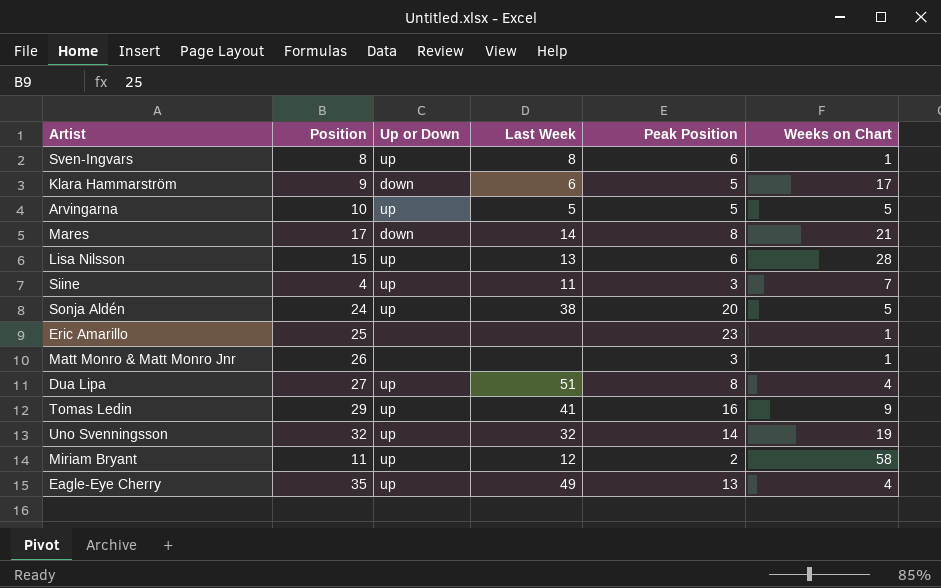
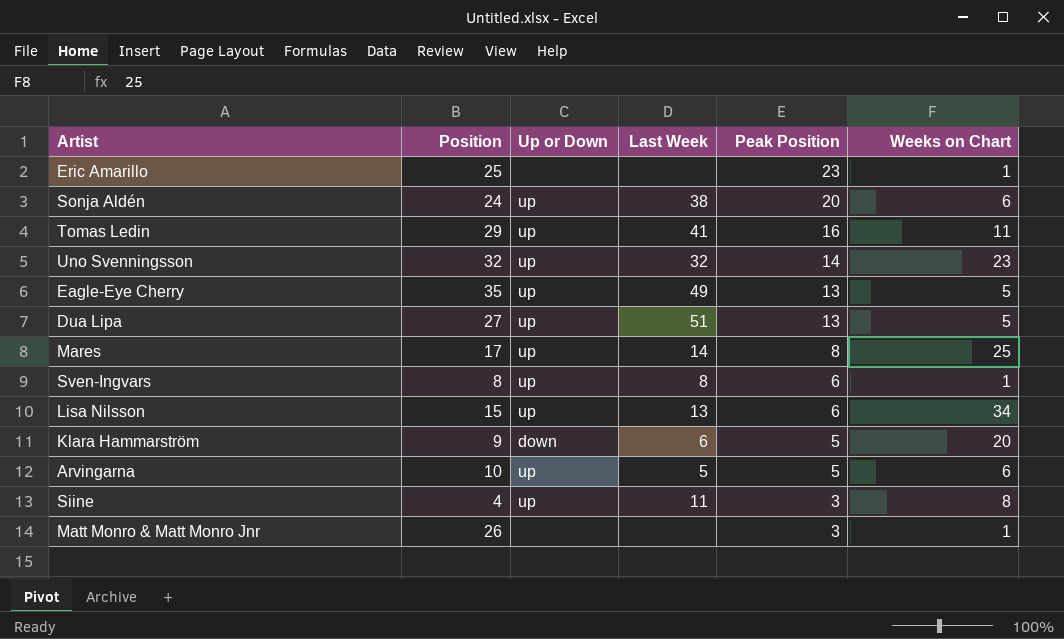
row order: none -> Peak Position descending
row Miriam Bryant: 11 | up | 12 | 2 | 58 -> none
Sonja Aldén | Weeks on Chart: 5 -> 6
Tomas Ledin | Weeks on Chart: 9 -> 11
Uno Svenningsson | Weeks on Chart: 19 -> 23
Eagle-Eye Cherry | Weeks on Chart: 4 -> 5
Dua Lipa | Peak Position: 8 -> 13
Dua Lipa | Weeks on Chart: 4 -> 5
Mares | Up or Down: down -> up
Mares | Weeks on Chart: 21 -> 25
Lisa Nilsson | Weeks on Chart: 28 -> 34
Klara Hammarström | Weeks on Chart: 17 -> 20
Arvingarna | Weeks on Chart: 5 -> 6
Siine | Weeks on Chart: 7 -> 8

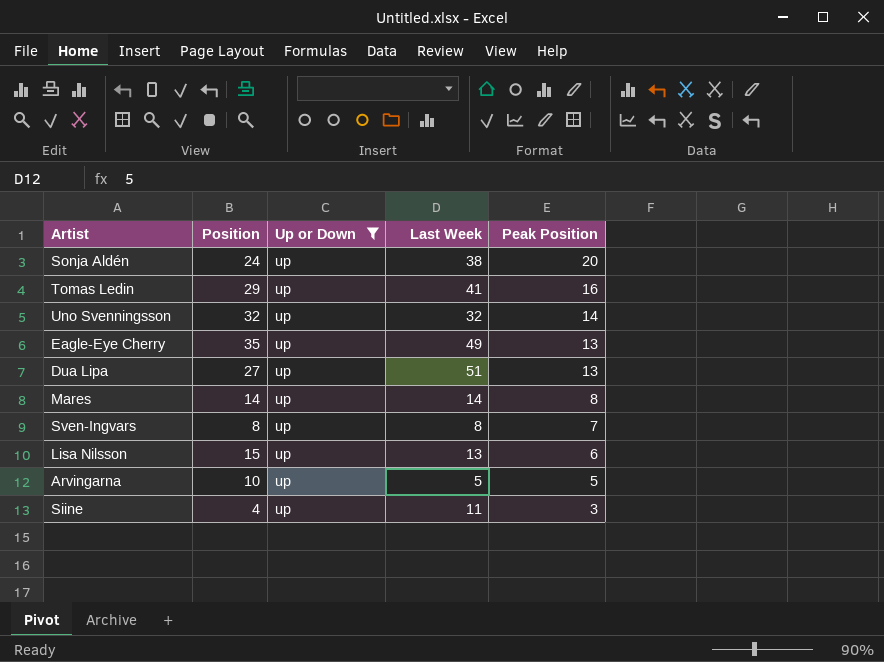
filter: none -> Up or Down = up
column Weeks on Chart | position: 6 -> none
Mares | Position: 17 -> 14
Sven-Ingvars | Peak Position: 6 -> 7

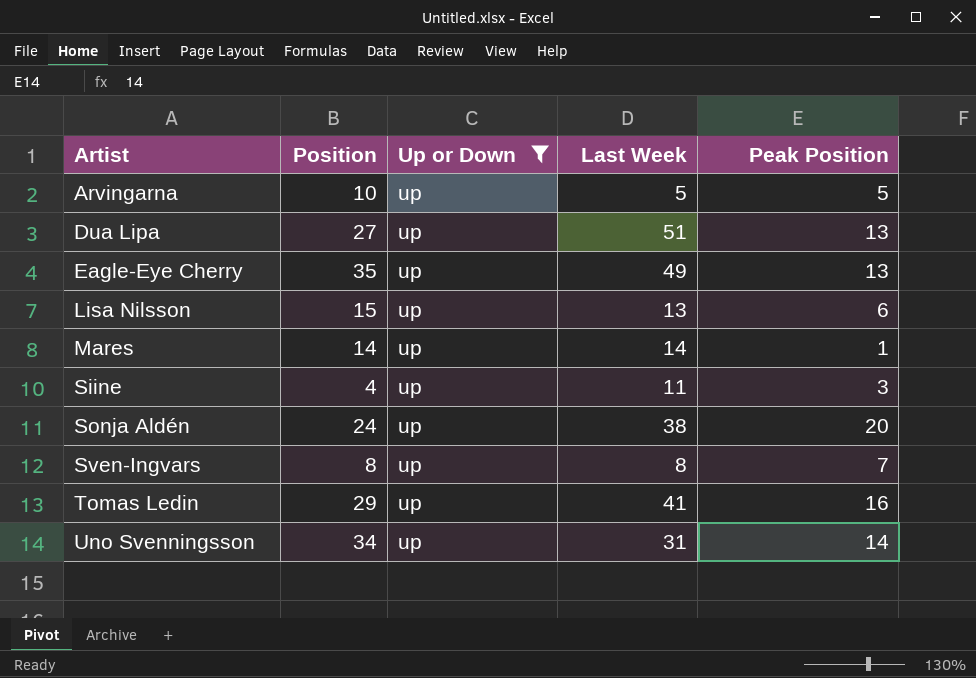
row order: Peak Position descending -> Artist ascending
Mares | Peak Position: 8 -> 1
Uno Svenningsson | Position: 32 -> 34
Uno Svenningsson | Last Week: 32 -> 31

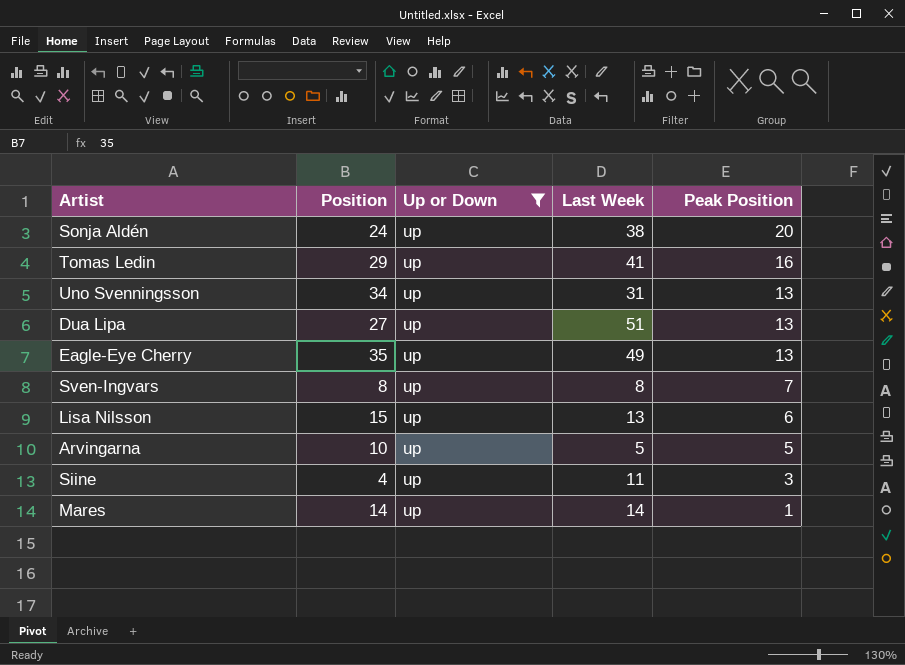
row order: Artist ascending -> Peak Position descending
Uno Svenningsson | Peak Position: 14 -> 13

